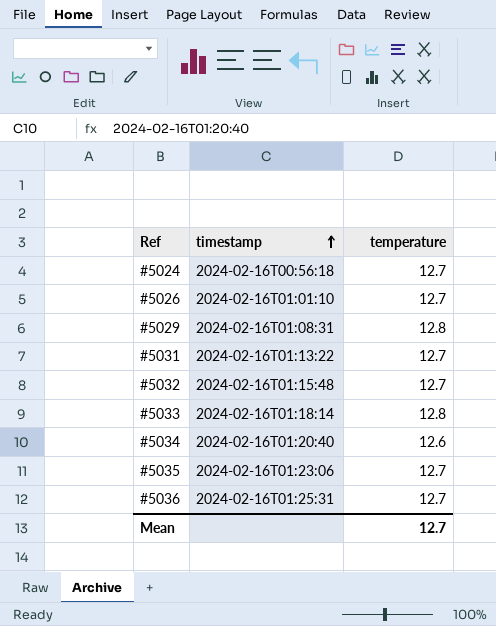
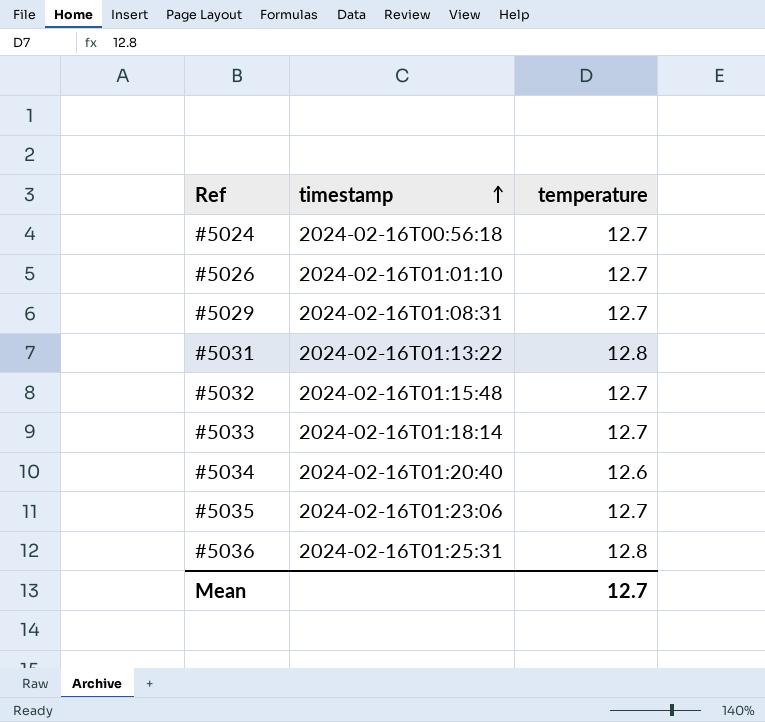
#5029 | temperature: 12.8 -> 12.7
#5031 | temperature: 12.7 -> 12.8
#5033 | temperature: 12.8 -> 12.7
#5036 | temperature: 12.7 -> 12.8

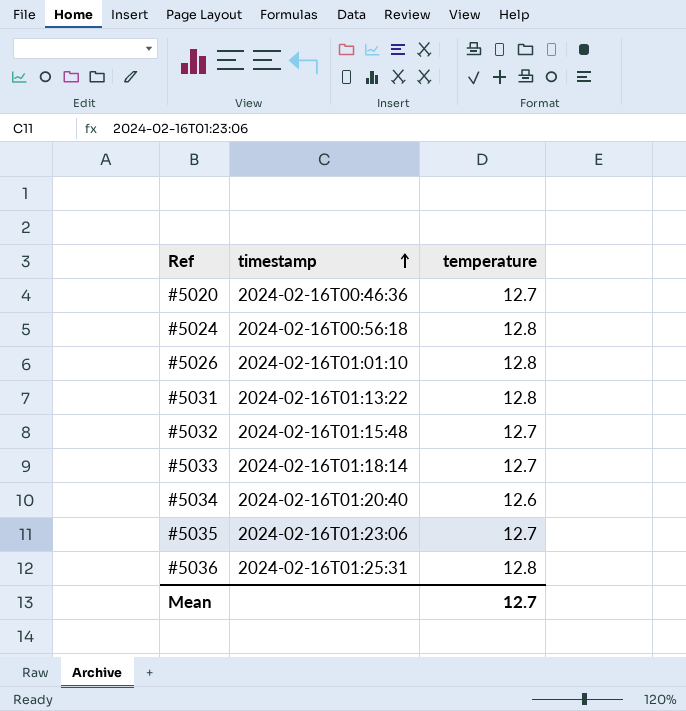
row #5029: 2024-02-16T01:08:31 | 12.7 -> none
row #5020: none -> 2024-02-16T00:46:36 | 12.7
#5024 | temperature: 12.7 -> 12.8
#5026 | temperature: 12.7 -> 12.8

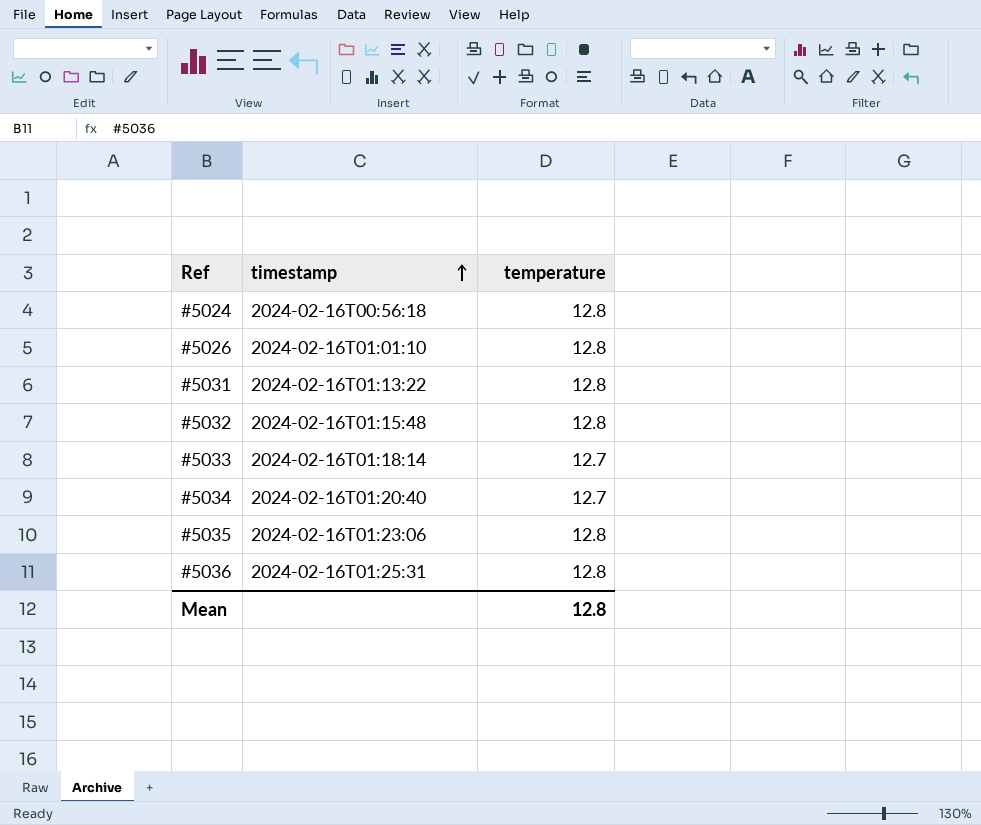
row #5020: 2024-02-16T00:46:36 | 12.7 -> none
#5032 | temperature: 12.7 -> 12.8
#5034 | temperature: 12.6 -> 12.7
#5035 | temperature: 12.7 -> 12.8
Mean | temperature: 12.7 -> 12.8

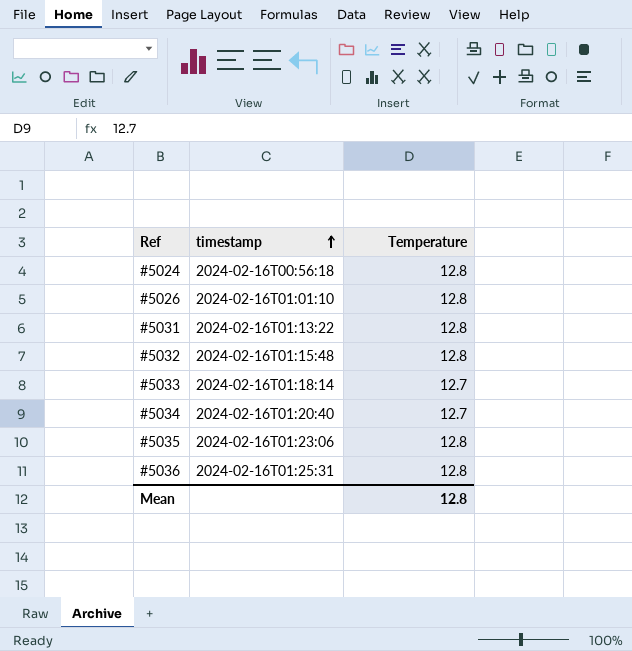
column name: temperature -> Temperature

